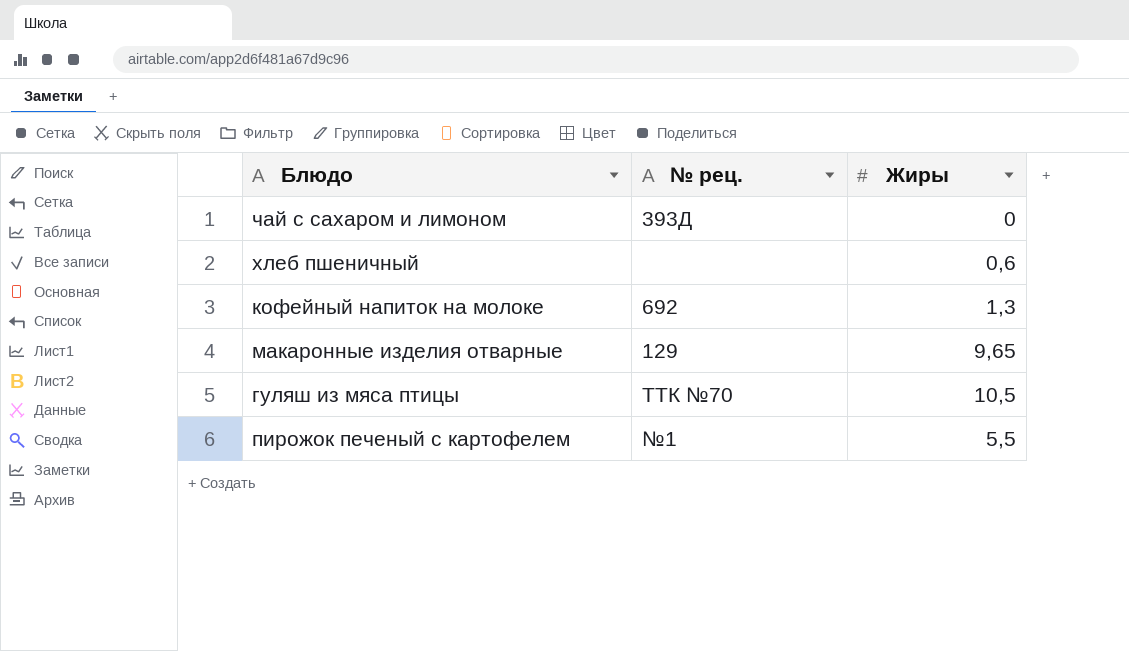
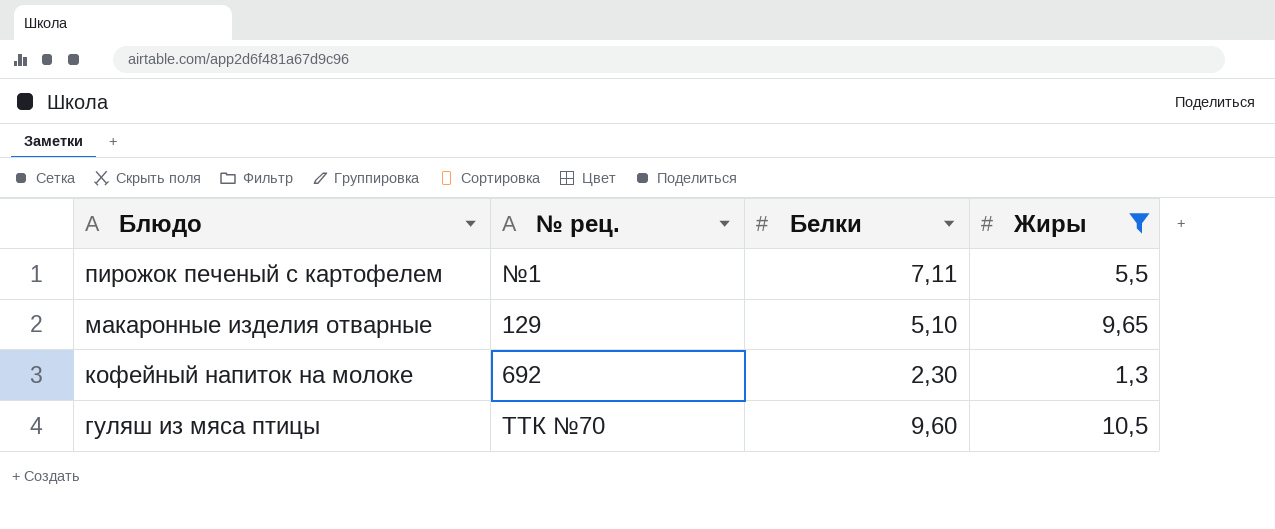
filter: none -> Жиры >= 1,3
row order: none -> Блюдо descending
column Белки | position: none -> 3

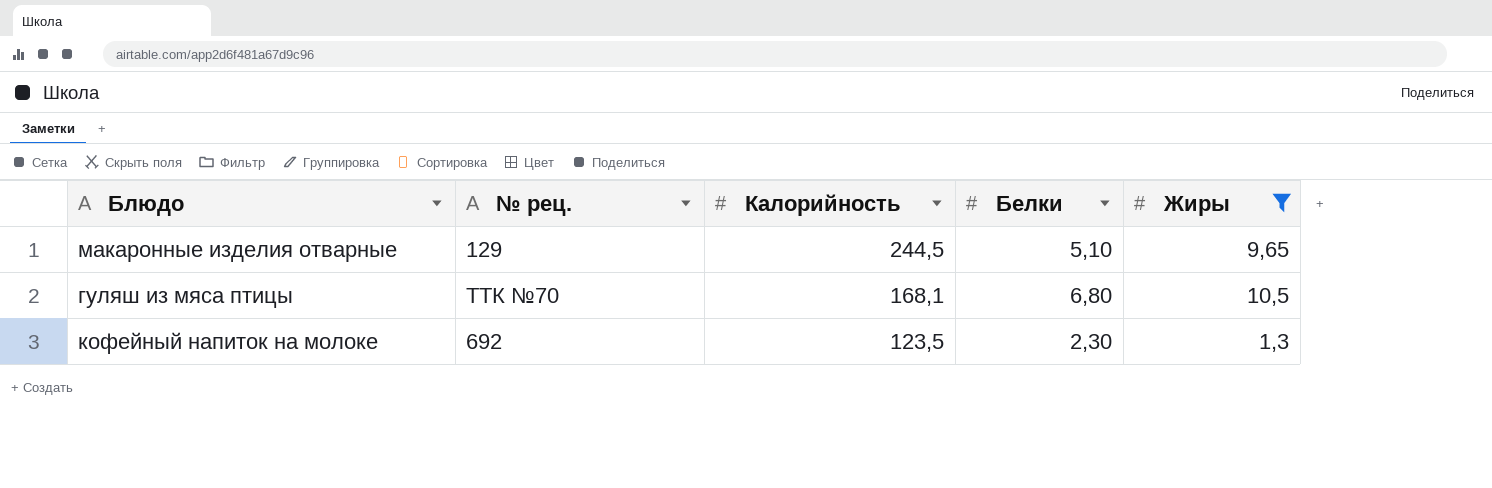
row order: Блюдо descending -> Калорийность descending
column Калорийность | position: none -> 3
row пирожок печеный с картофелем: №1 | 7,11 | 5,5 -> none
гуляш из мяса птицы | Белки: 9,60 -> 6,80

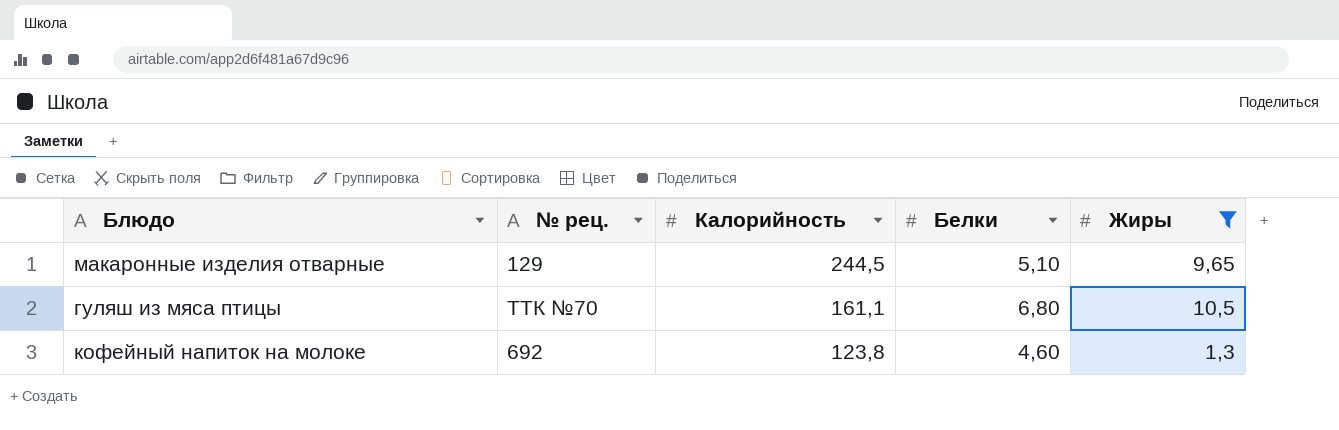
гуляш из мяса птицы | Калорийность: 168,1 -> 161,1
кофейный напиток на молоке | Калорийность: 123,5 -> 123,8
кофейный напиток на молоке | Белки: 2,30 -> 4,60

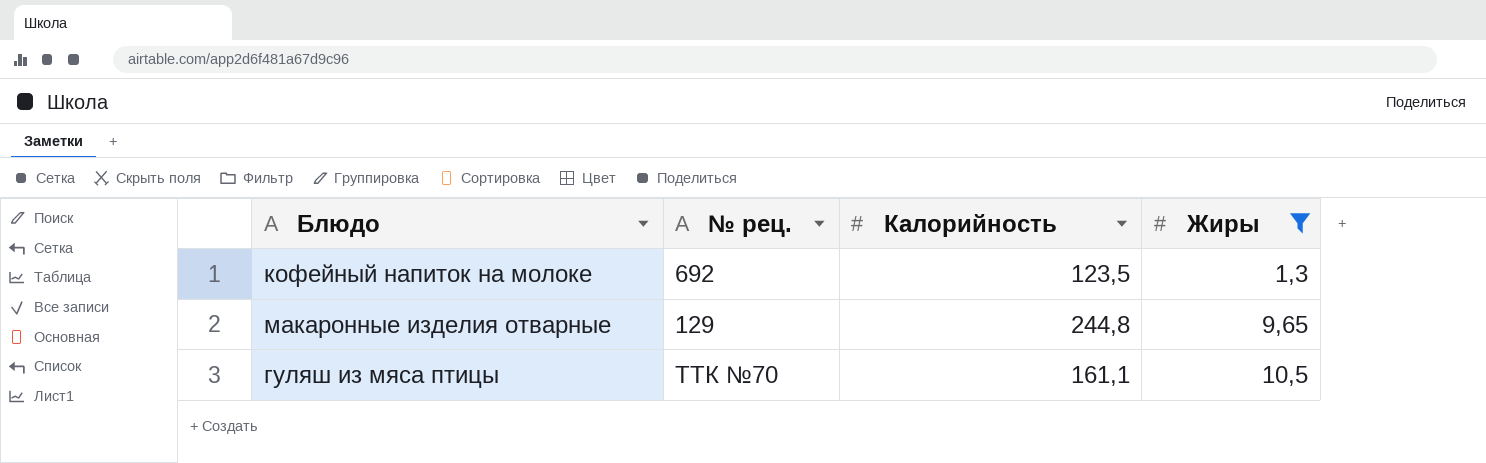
row order: Калорийность descending -> Жиры ascending
column Белки | position: 4 -> none
кофейный напиток на молоке | Калорийность: 123,8 -> 123,5
макаронные изделия отварные | Калорийность: 244,5 -> 244,8

